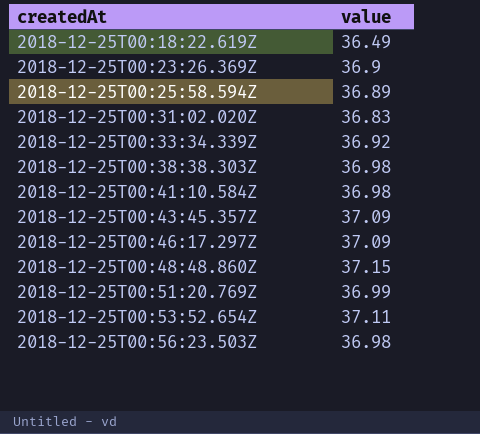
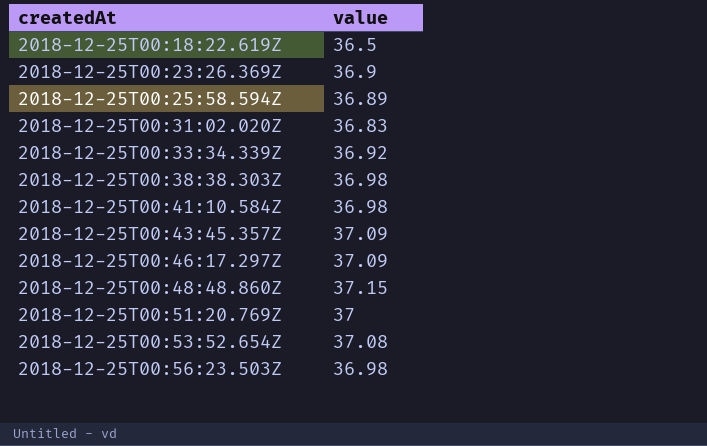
2018-12-25T00:18:22.619Z | value: 36.49 -> 36.5
2018-12-25T00:51:20.769Z | value: 36.99 -> 37
2018-12-25T00:53:52.654Z | value: 37.11 -> 37.08

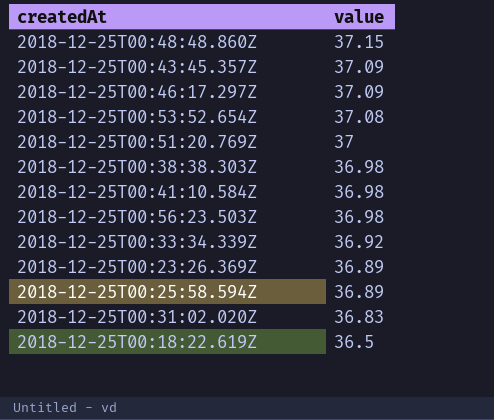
row order: createdAt ascending -> value descending
2018-12-25T00:23:26.369Z | value: 36.9 -> 36.89

